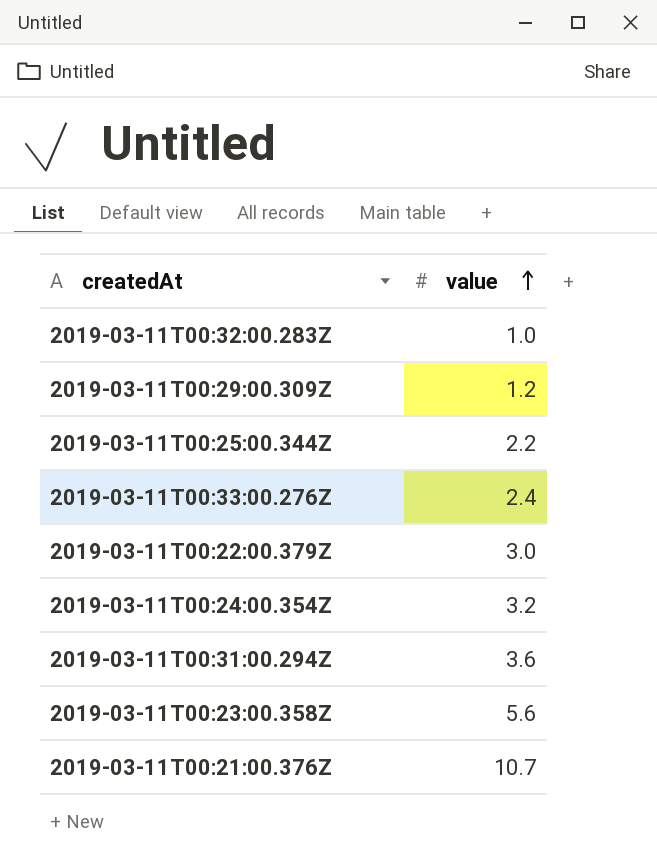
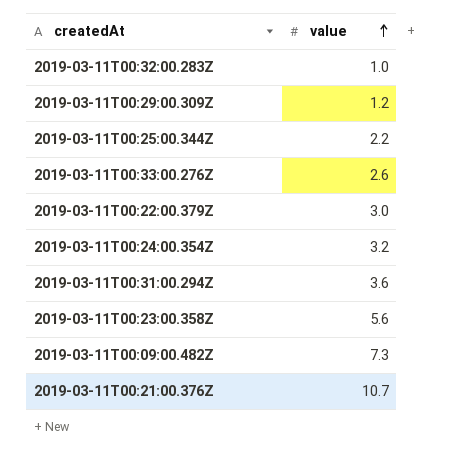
2019-03-11T00:33:00.276Z | value: 2.4 -> 2.6
row 2019-03-11T00:09:00.482Z: none -> 7.3

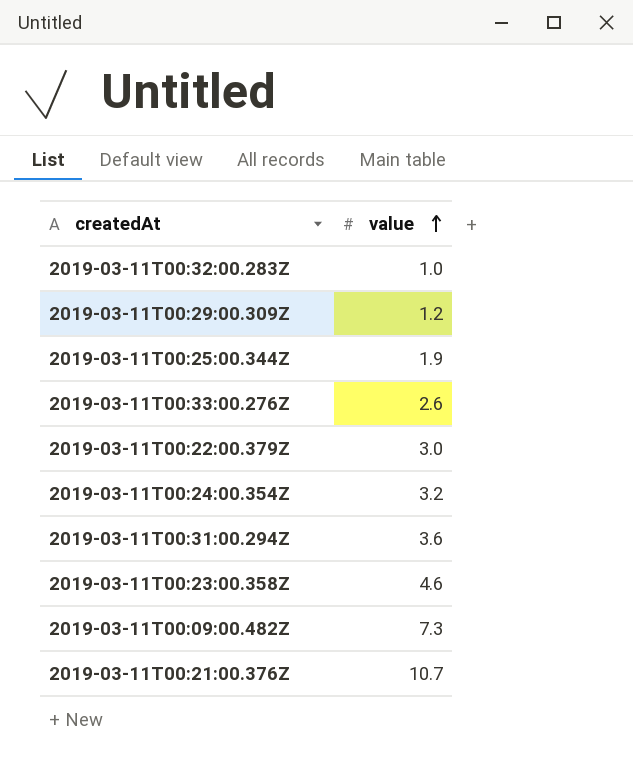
2019-03-11T00:25:00.344Z | value: 2.2 -> 1.9
2019-03-11T00:23:00.358Z | value: 5.6 -> 4.6

